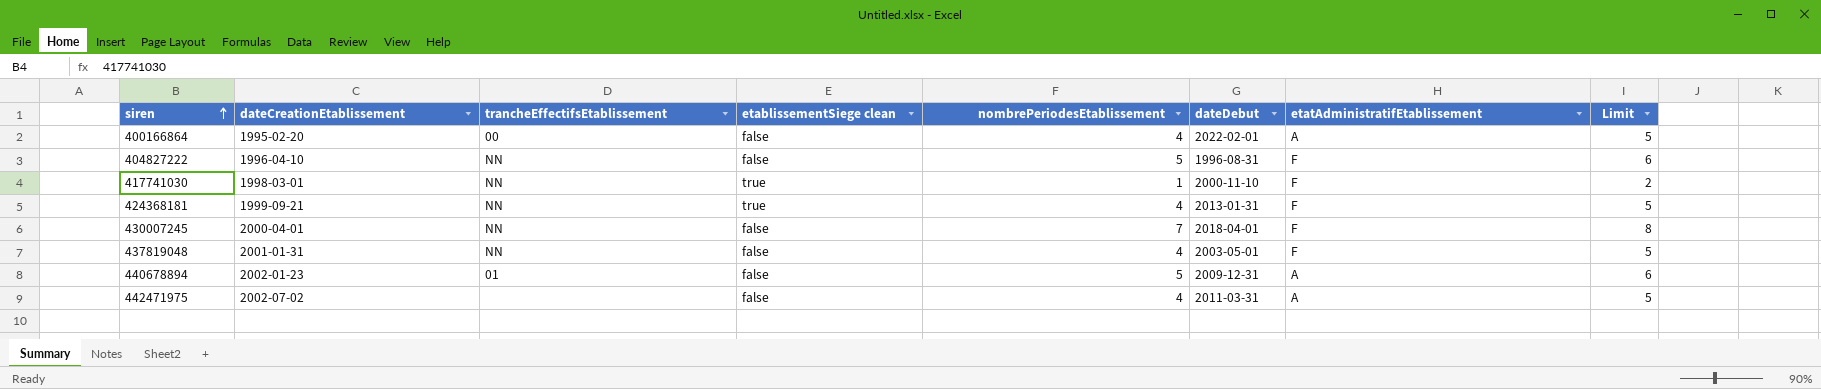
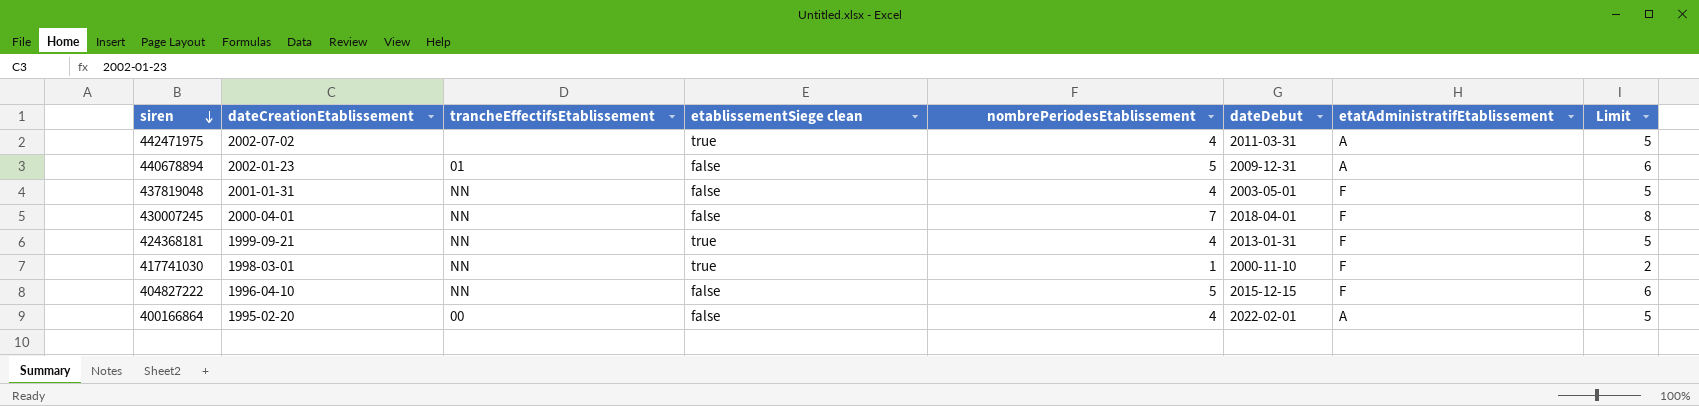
row order: siren ascending -> siren descending
442471975 | etablissementSiege clean: false -> true
404827222 | dateDebut: 1996-08-31 -> 2015-12-15

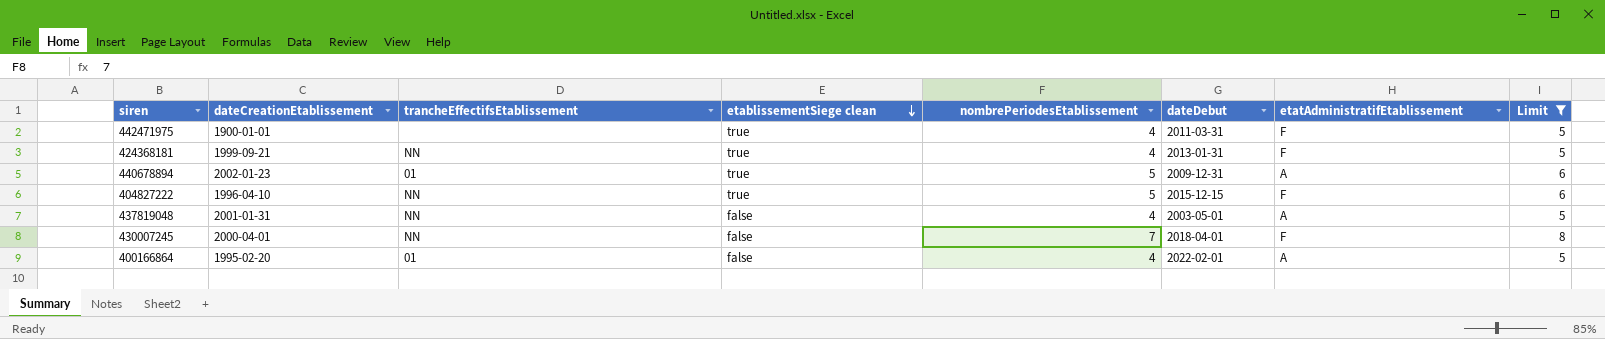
filter: none -> Limit != 2
row order: siren descending -> etablissementSiege clean descending
442471975 | dateCreationEtablissement: 2002-07-02 -> 1900-01-01
442471975 | etatAdministratifEtablissement: A -> F
440678894 | etablissementSiege clean: false -> true
404827222 | etablissementSiege clean: false -> true
437819048 | etatAdministratifEtablissement: F -> A
400166864 | trancheEffectifsEtablissement: 00 -> 01

